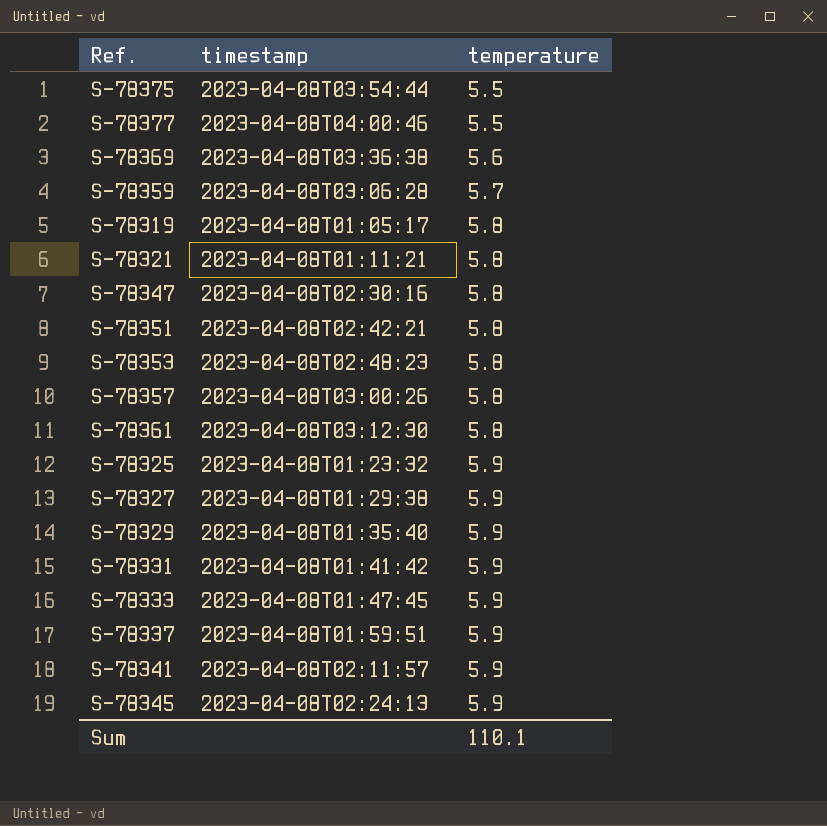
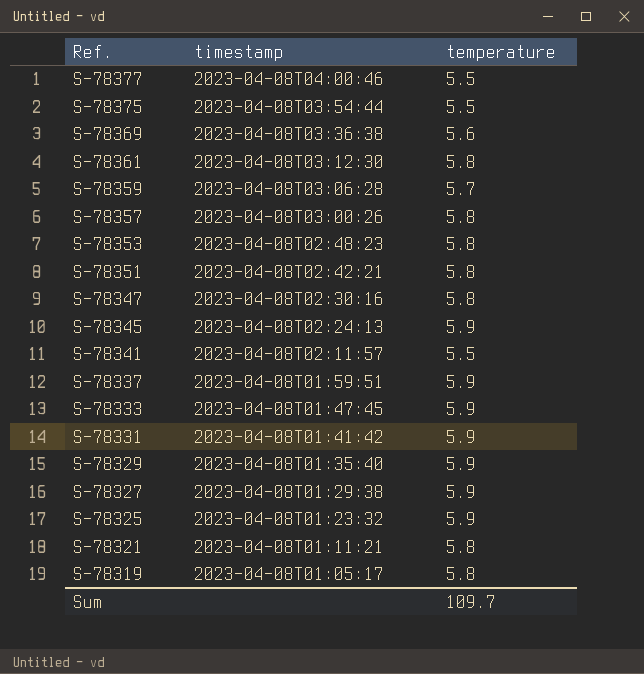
row order: temperature ascending -> Ref. descending
S-78341 | temperature: 5.9 -> 5.5
Sum | temperature: 110.1 -> 109.7

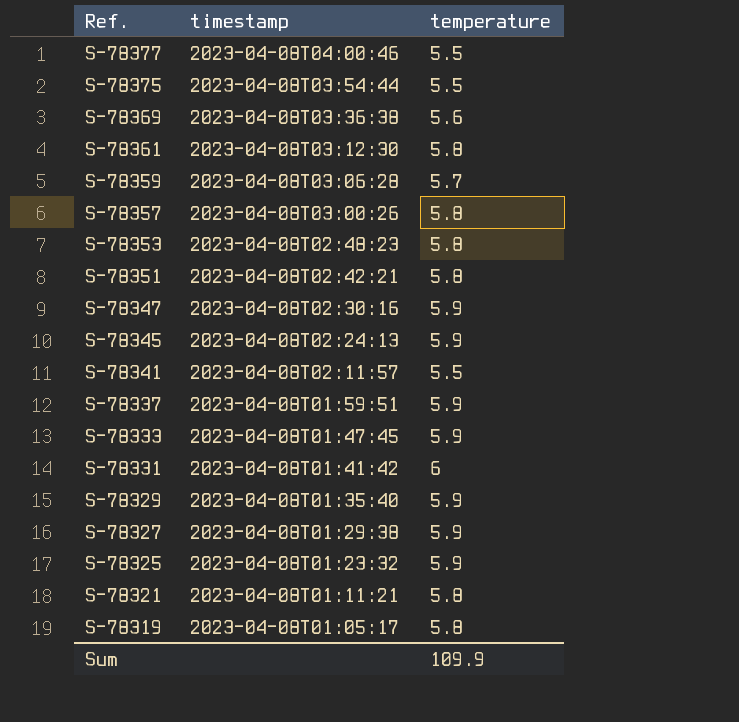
S-78347 | temperature: 5.8 -> 5.9
S-78331 | temperature: 5.9 -> 6
Sum | temperature: 109.7 -> 109.9

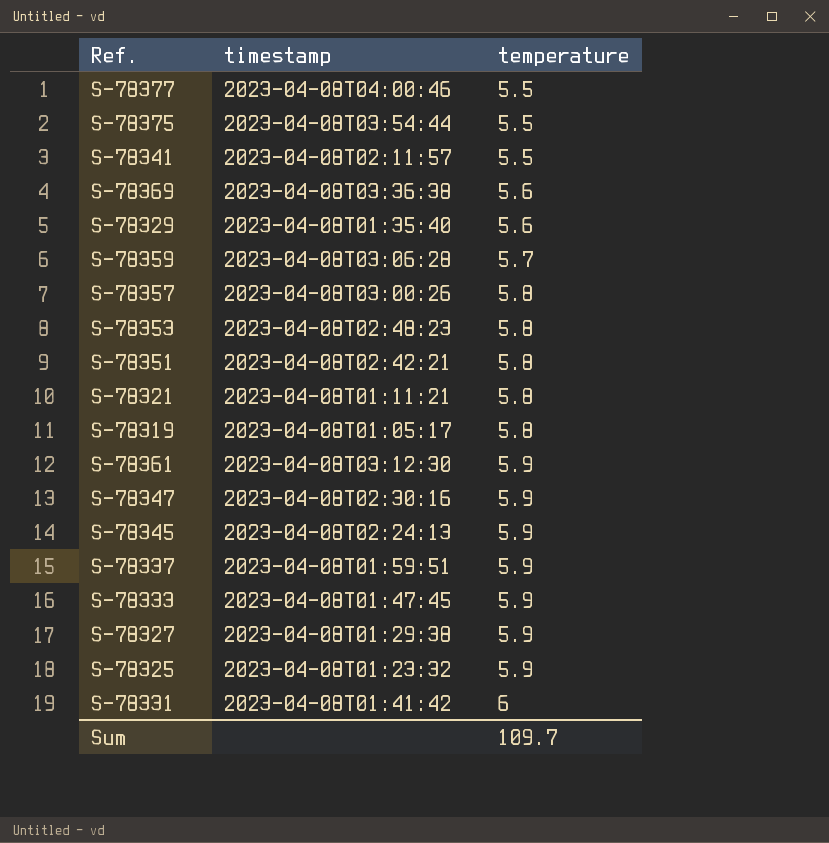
row order: Ref. descending -> temperature ascending
S-78329 | temperature: 5.9 -> 5.6
S-78361 | temperature: 5.8 -> 5.9
Sum | temperature: 109.9 -> 109.7

